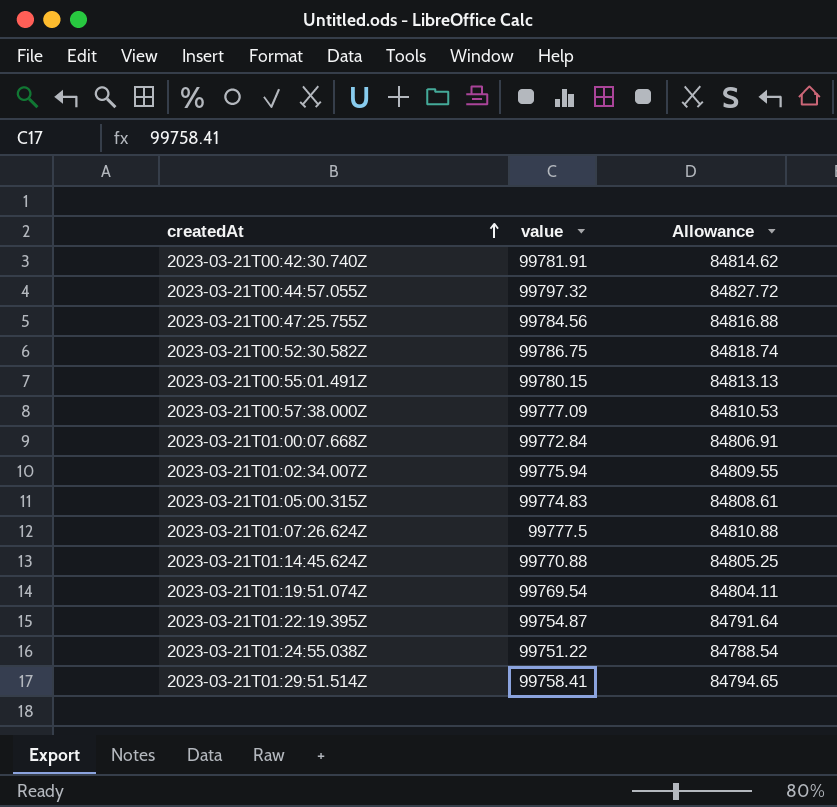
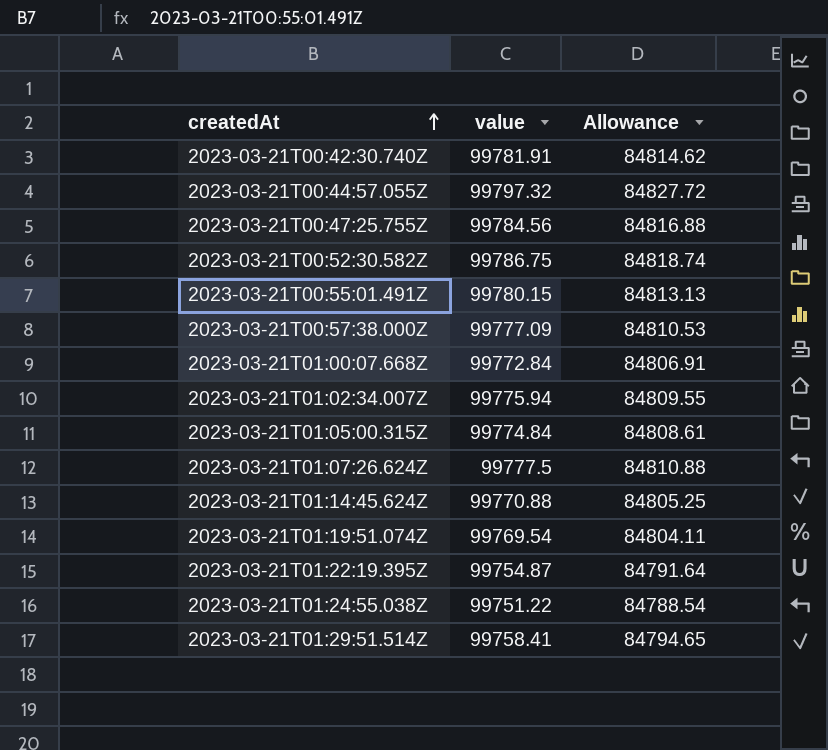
2023-03-21T01:05:00.315Z | value: 99774.83 -> 99774.84

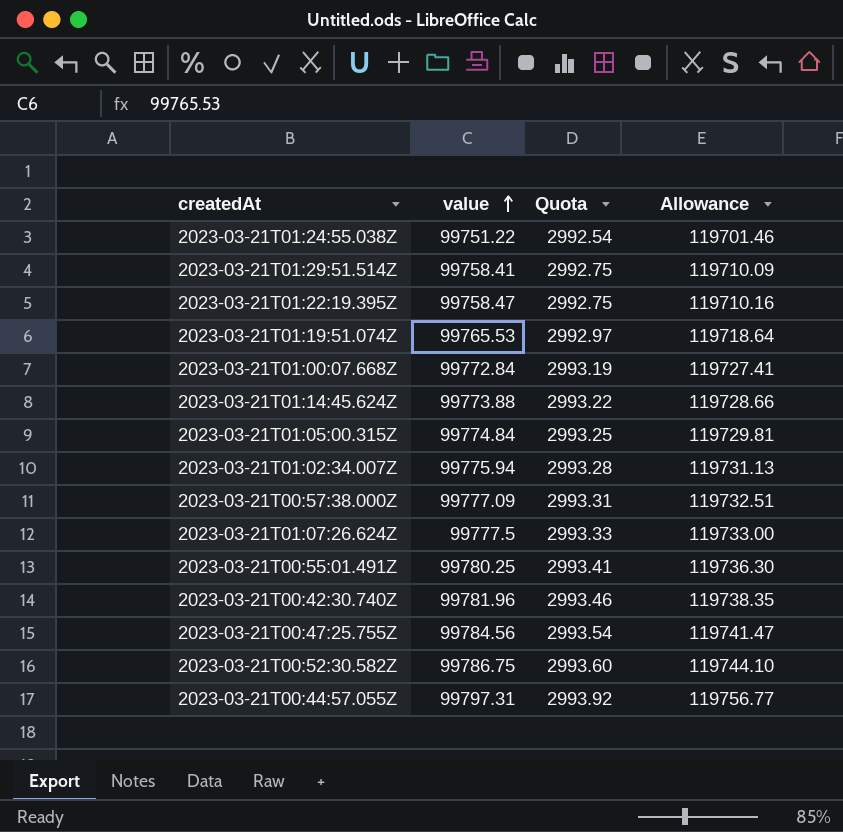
row order: createdAt ascending -> value ascending
column Quota | formula: none -> [value] * 0.03
column Allowance | formula: [value] * 0.85 -> [value] * 1.2
2023-03-21T01:22:19.395Z | value: 99754.87 -> 99758.47
2023-03-21T01:19:51.074Z | value: 99769.54 -> 99765.53
2023-03-21T01:14:45.624Z | value: 99770.88 -> 99773.88
2023-03-21T00:55:01.491Z | value: 99780.15 -> 99780.25
2023-03-21T00:42:30.740Z | value: 99781.91 -> 99781.96
2023-03-21T00:44:57.055Z | value: 99797.32 -> 99797.31

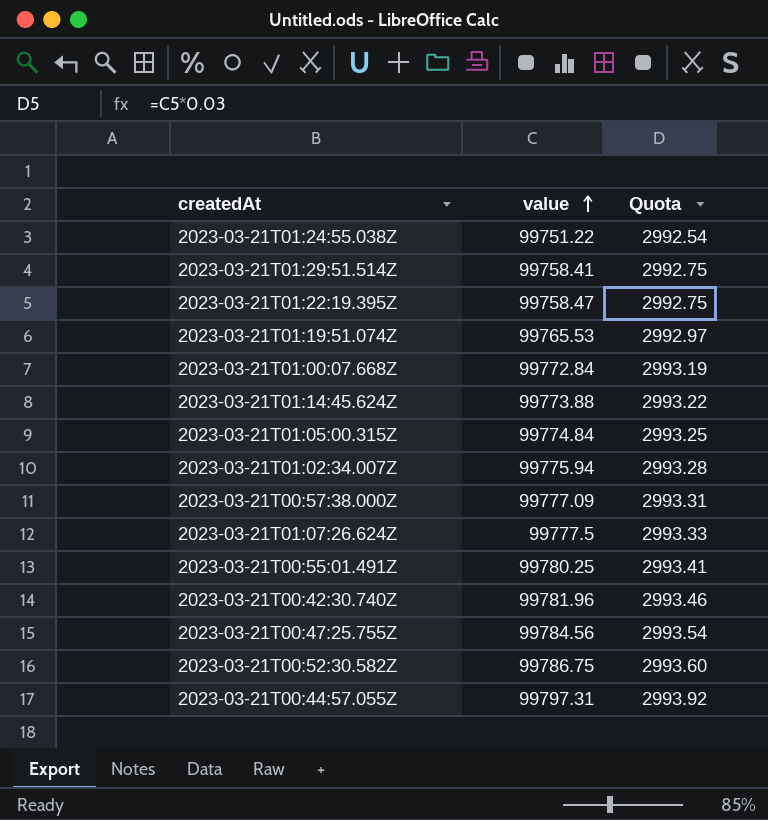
column Allowance | formula: [value] * 1.2 -> none

